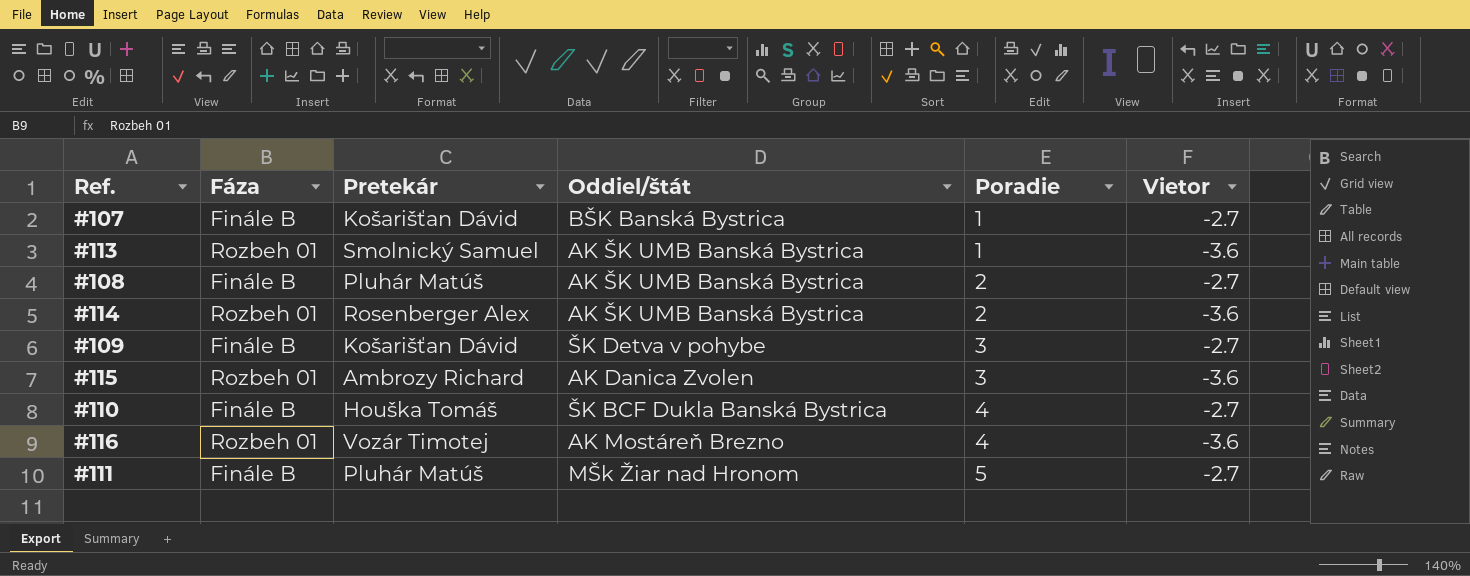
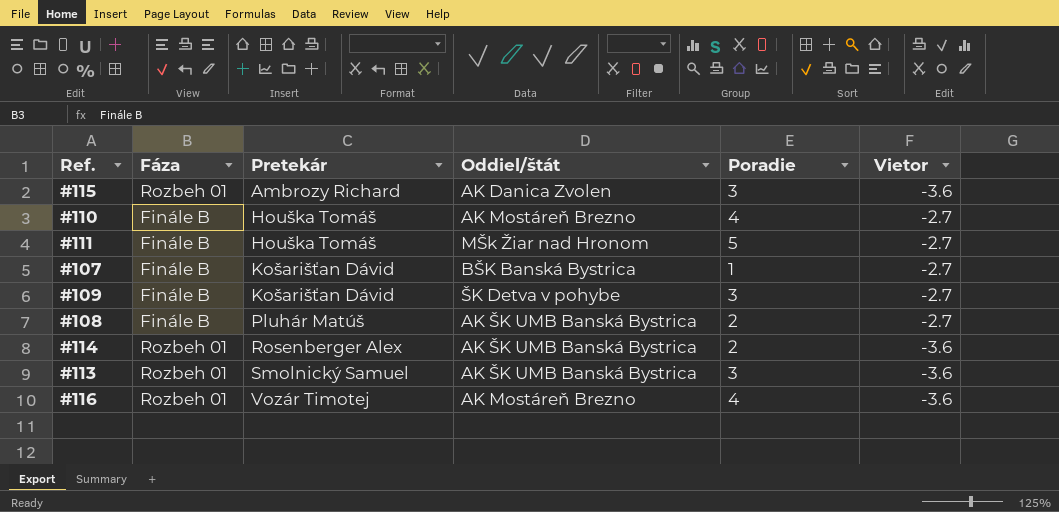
row order: Poradie ascending -> Pretekár ascending
#110 | Oddiel/štát: ŠK BCF Dukla Banská Bystrica -> AK Mostáreň Brezno
#111 | Pretekár: Pluhár Matúš -> Houška Tomáš
#113 | Poradie: 1 -> 3

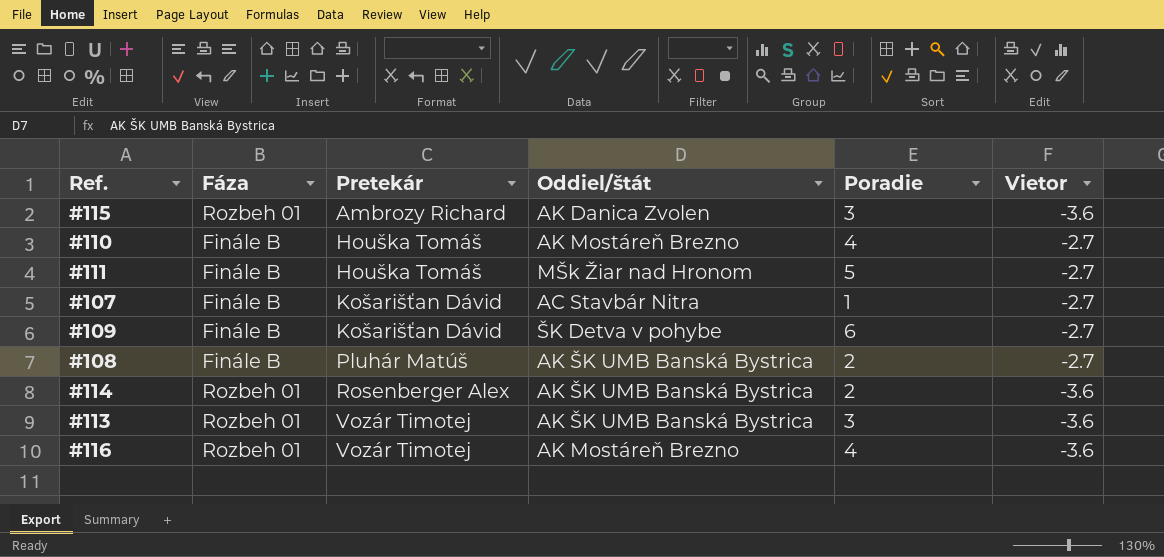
#107 | Oddiel/štát: BŠK Banská Bystrica -> AC Stavbár Nitra
#109 | Poradie: 3 -> 6
#113 | Pretekár: Smolnický Samuel -> Vozár Timotej

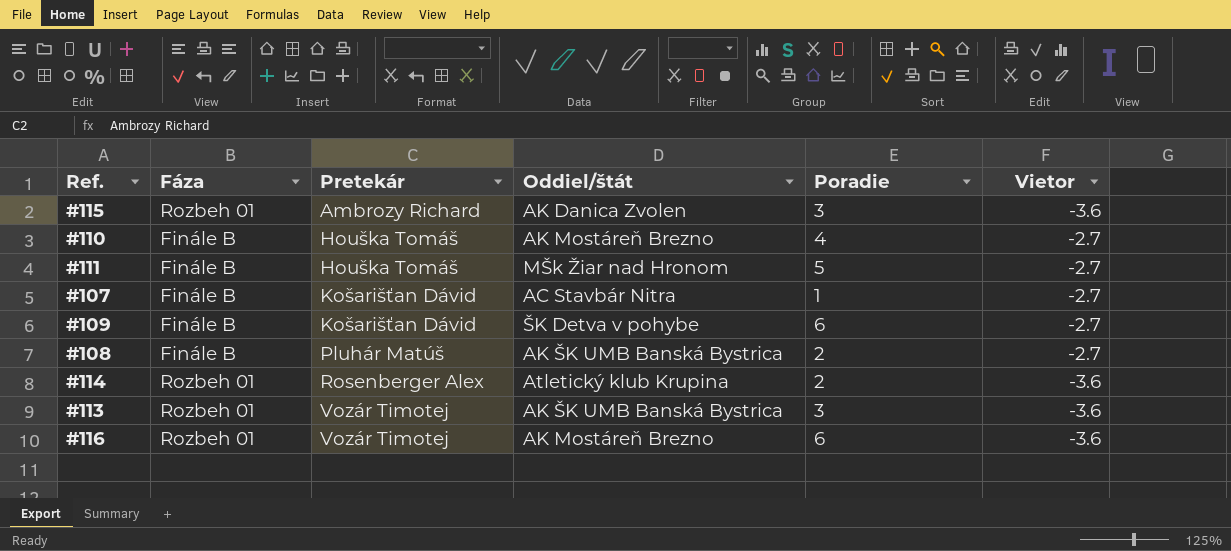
#114 | Oddiel/štát: AK ŠK UMB Banská Bystrica -> Atletický klub Krupina
#116 | Poradie: 4 -> 6

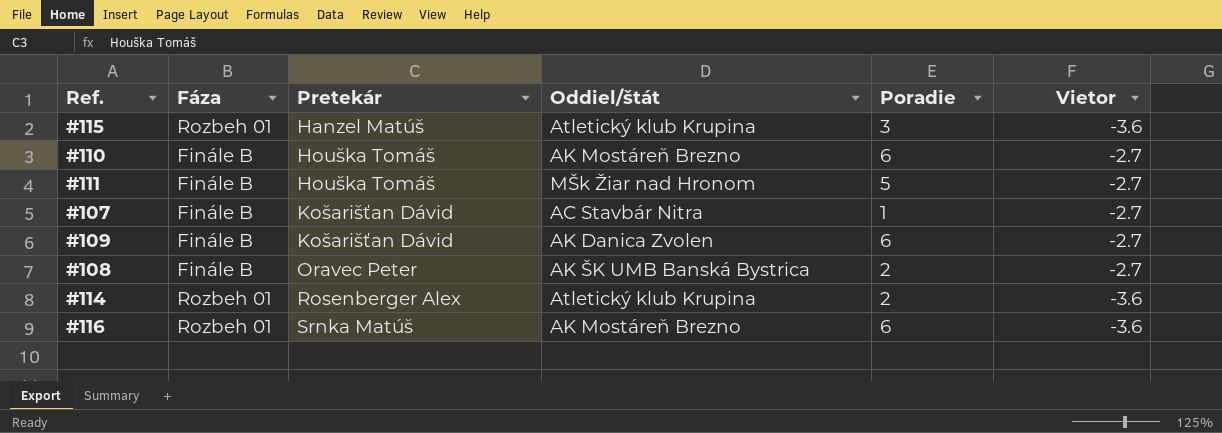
row #113: Rozbeh 01 | Vozár Timotej | AK ŠK UMB Banská Bystrica | 3 | -3.6 -> none
#115 | Pretekár: Ambrozy Richard -> Hanzel Matúš
#115 | Oddiel/štát: AK Danica Zvolen -> Atletický klub Krupina
#110 | Poradie: 4 -> 6
#109 | Oddiel/štát: ŠK Detva v pohybe -> AK Danica Zvolen
#108 | Pretekár: Pluhár Matúš -> Oravec Peter
#116 | Pretekár: Vozár Timotej -> Srnka Matúš

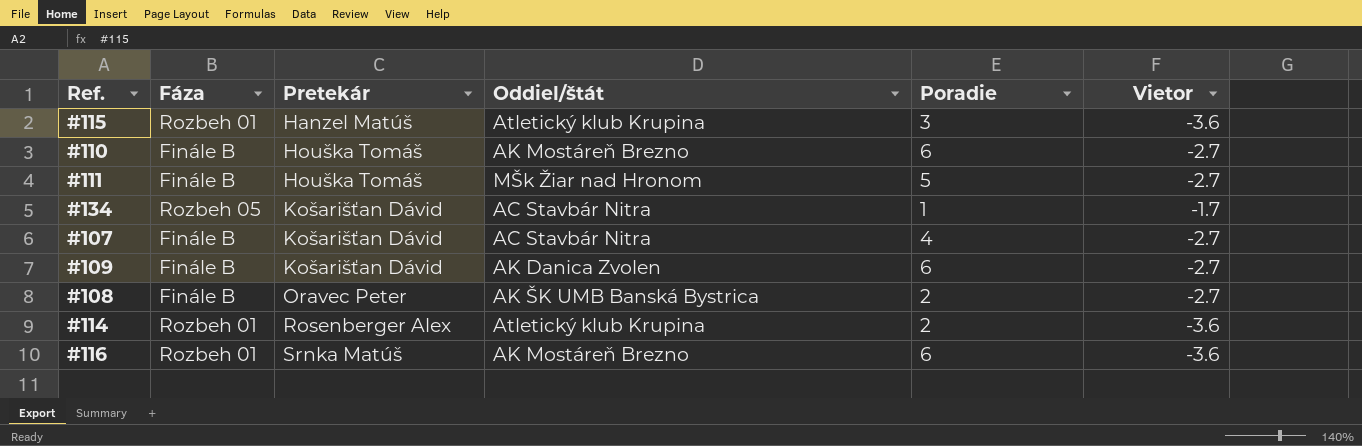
row #134: none -> Rozbeh 05 | Košarišťan Dávid | AC Stavbár Nitra | 1 | -1.7
#107 | Poradie: 1 -> 4

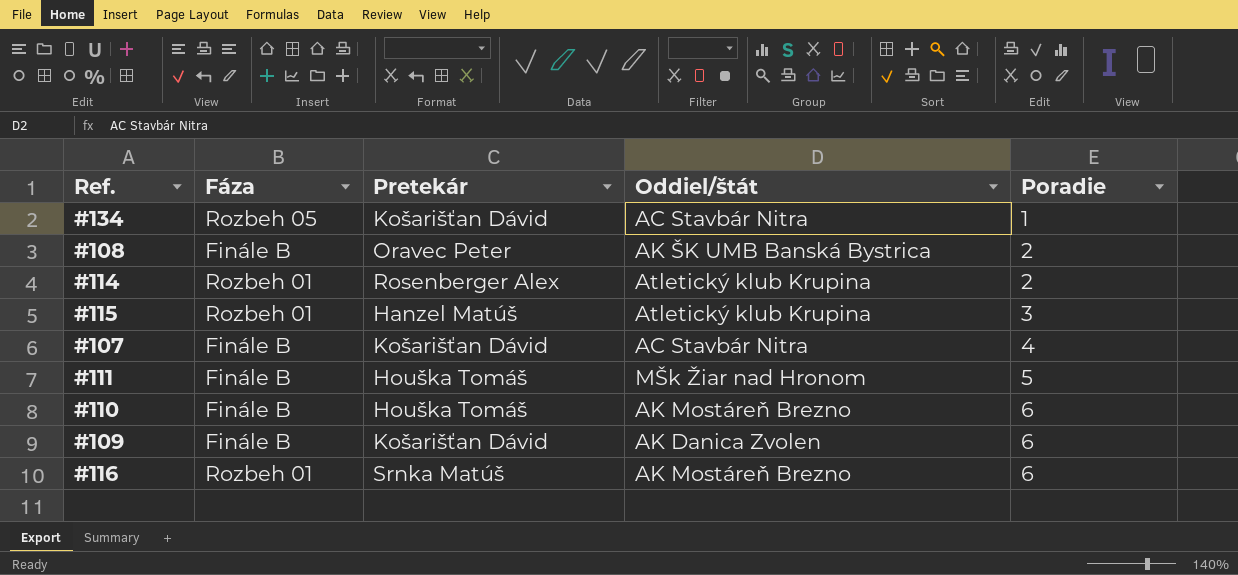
row order: Pretekár ascending -> Poradie ascending
column Vietor | position: 6 -> none

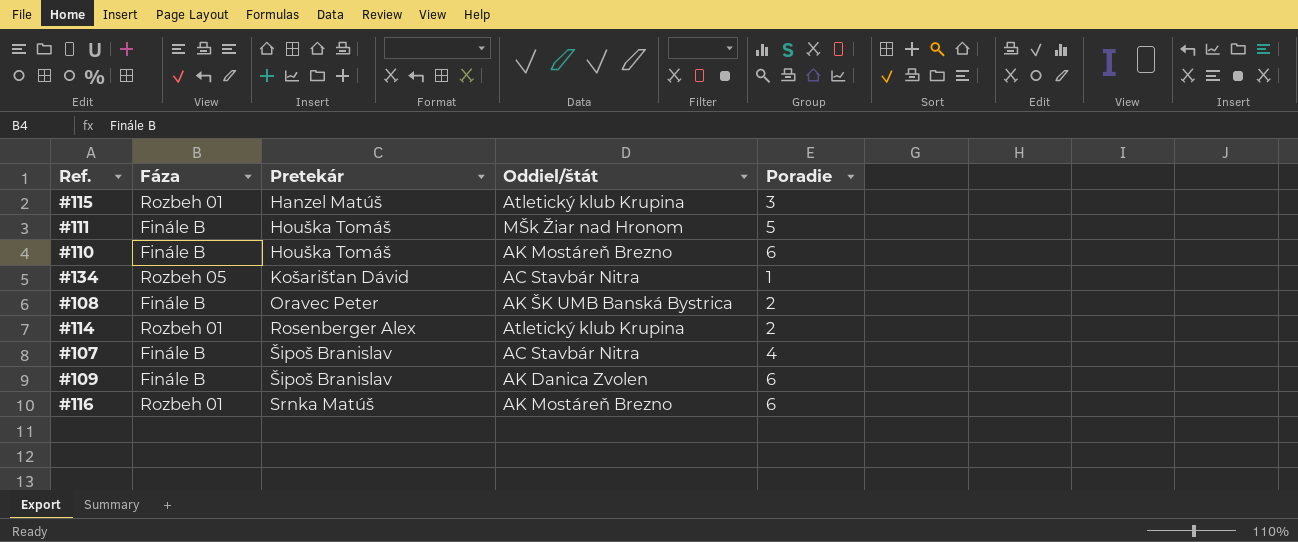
row order: Poradie ascending -> Pretekár ascending
#107 | Pretekár: Košarišťan Dávid -> Šipoš Branislav
#109 | Pretekár: Košarišťan Dávid -> Šipoš Branislav

